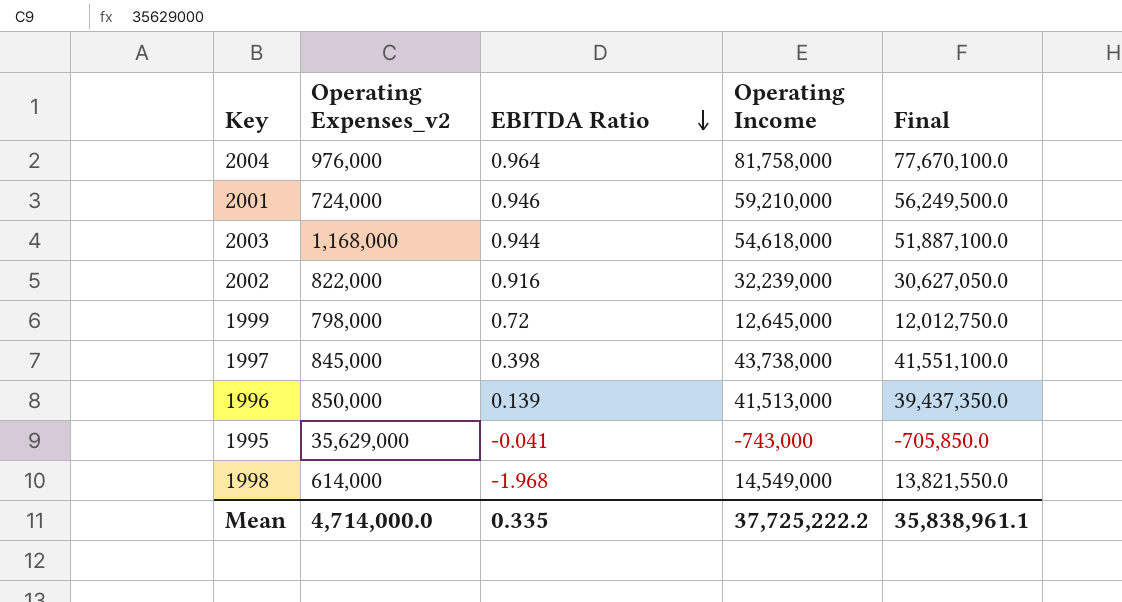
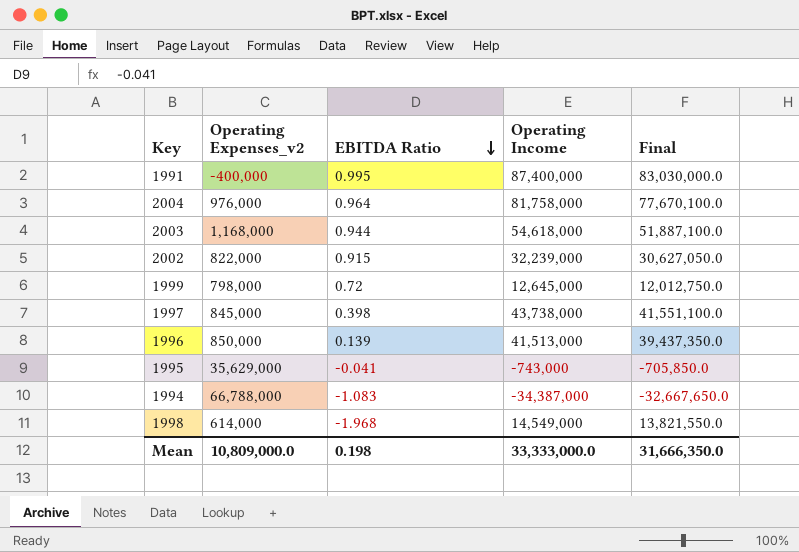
row 2001: 724,000 | 0.946 | 59,210,000 | 56,249,500.0 -> none
row 1991: none -> -400,000 | 0.995 | 87,400,000 | 83,030,000.0
2002 | EBITDA Ratio: 0.916 -> 0.915
row 1994: none -> 66,788,000 | -1.083 | -34,387,000 | -32,667,650.0
Mean | Operating Expenses_v2: 4,714,000.0 -> 10,809,000.0
Mean | EBITDA Ratio: 0.335 -> 0.198
Mean | Operating Income: 37,725,222.2 -> 33,333,000.0
Mean | Final: 35,838,961.1 -> 31,666,350.0

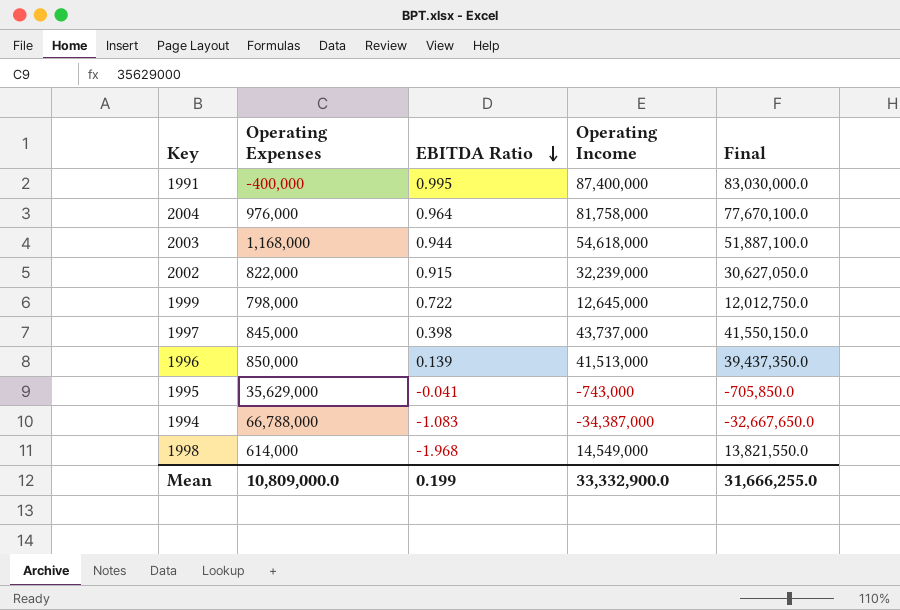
column name: Operating Expenses_v2 -> Operating Expenses
1999 | EBITDA Ratio: 0.72 -> 0.722
1997 | Operating Income: 43,738,000 -> 43,737,000
1997 | Final: 41,551,100.0 -> 41,550,150.0
Mean | EBITDA Ratio: 0.198 -> 0.199
Mean | Operating Income: 33,333,000.0 -> 33,332,900.0
Mean | Final: 31,666,350.0 -> 31,666,255.0

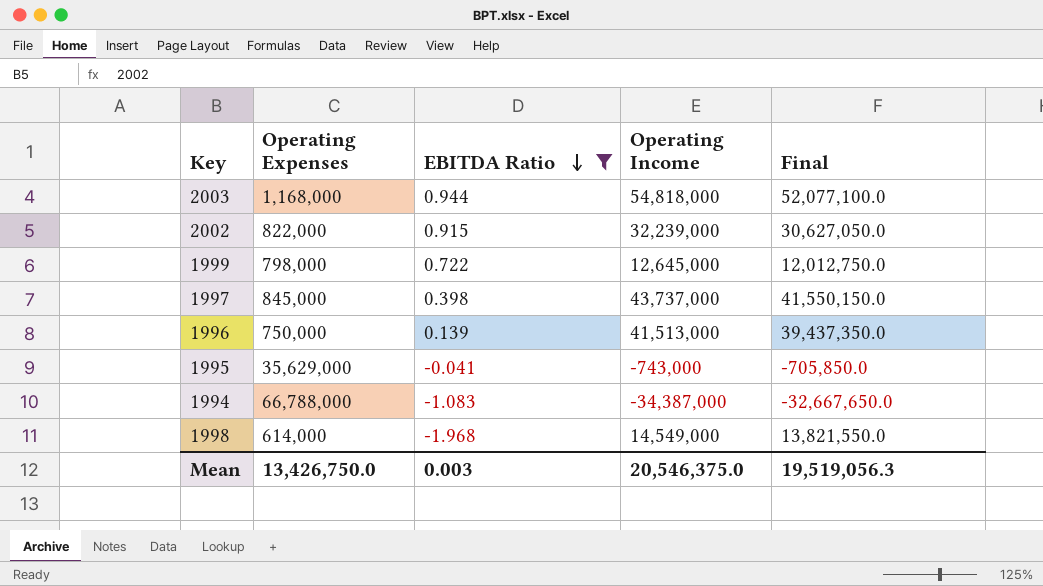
filter: none -> EBITDA Ratio <= 0.944
2003 | Operating Income: 54,618,000 -> 54,818,000
2003 | Final: 51,887,100.0 -> 52,077,100.0
1996 | Operating Expenses: 850,000 -> 750,000
Mean | Operating Expenses: 10,809,000.0 -> 13,426,750.0
Mean | EBITDA Ratio: 0.199 -> 0.003
Mean | Operating Income: 33,332,900.0 -> 20,546,375.0
Mean | Final: 31,666,255.0 -> 19,519,056.3

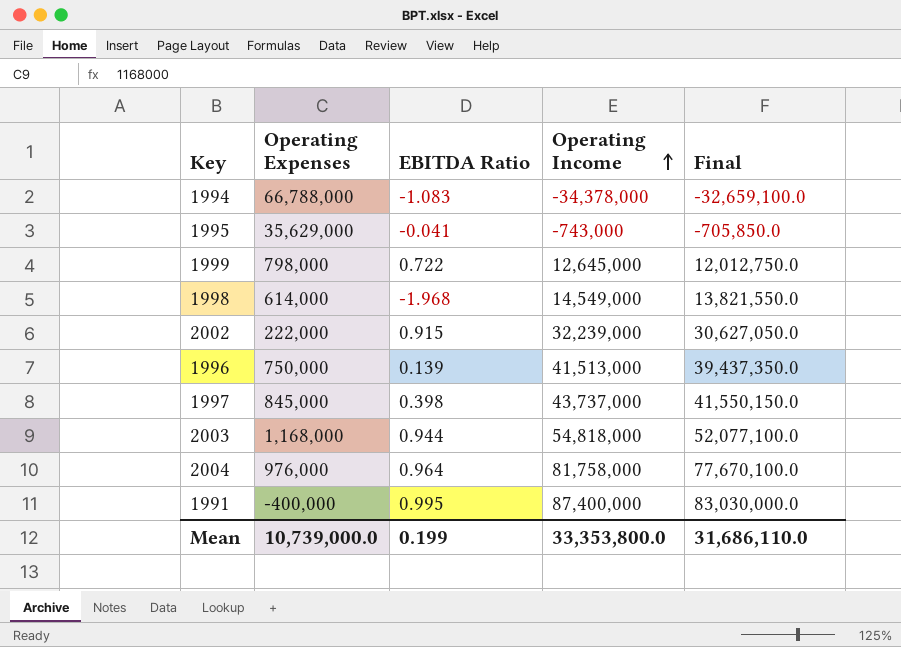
filter: EBITDA Ratio <= 0.944 -> none
row order: EBITDA Ratio descending -> Operating Income ascending
1994 | Operating Income: -34,387,000 -> -34,378,000
1994 | Final: -32,667,650.0 -> -32,659,100.0
2002 | Operating Expenses: 822,000 -> 222,000
Mean | Operating Expenses: 13,426,750.0 -> 10,739,000.0
Mean | EBITDA Ratio: 0.003 -> 0.199
Mean | Operating Income: 20,546,375.0 -> 33,353,800.0
Mean | Final: 19,519,056.3 -> 31,686,110.0

